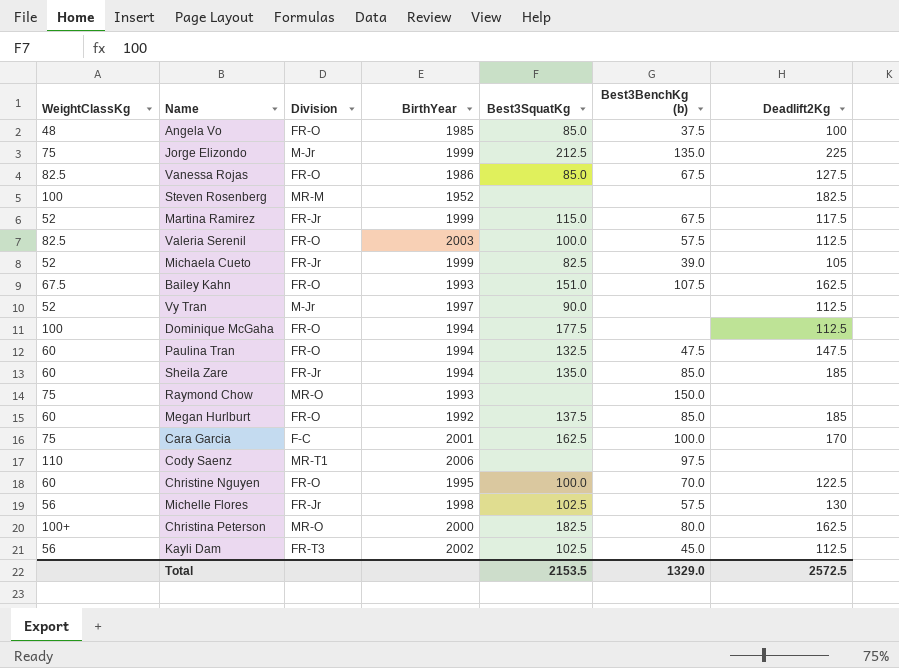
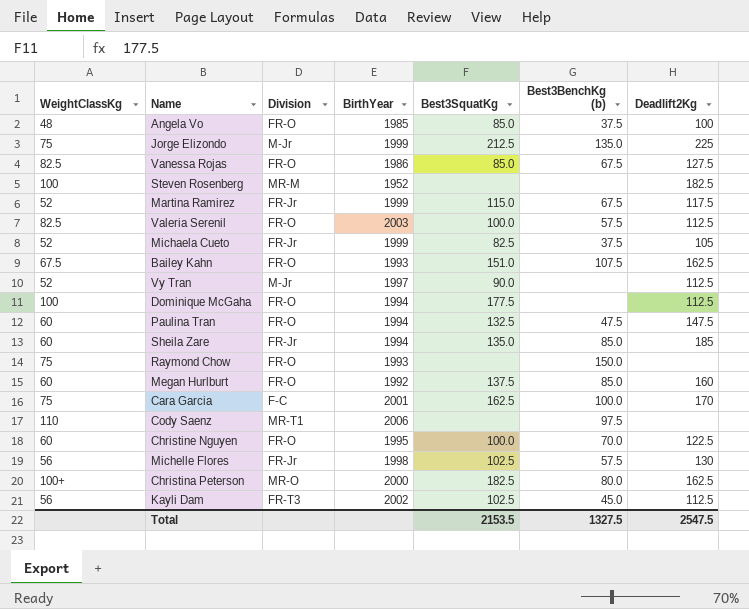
Michaela Cueto | Best3BenchKg (b): 39.0 -> 37.5
Raymond Chow | Division: MR-O -> FR-O
Megan Hurlburt | Deadlift2Kg: 185 -> 160
Total | Best3BenchKg (b): 1329.0 -> 1327.5
Total | Deadlift2Kg: 2572.5 -> 2547.5

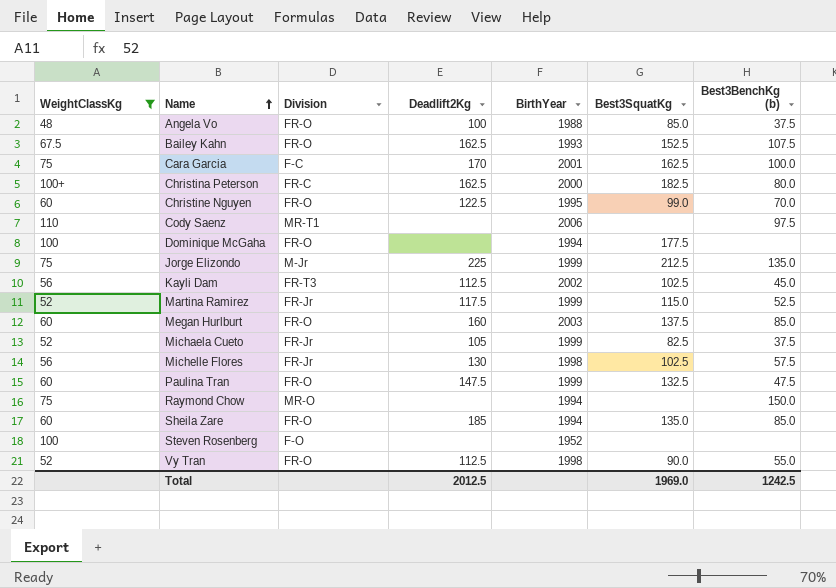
filter: none -> WeightClassKg != 82.5
row order: none -> Name ascending
column Deadlift2Kg | position: 7 -> 4
Angela Vo | BirthYear: 1985 -> 1988
Bailey Kahn | Best3SquatKg: 151.0 -> 152.5
Christina Peterson | Division: MR-O -> FR-C
Christine Nguyen | Best3SquatKg: 100.0 -> 99.0
Dominique McGaha | Deadlift2Kg: 112.5 -> none
Martina Ramirez | Best3BenchKg (b): 67.5 -> 52.5
Megan Hurlburt | BirthYear: 1992 -> 2003
Paulina Tran | BirthYear: 1994 -> 1999
Raymond Chow | Division: FR-O -> MR-O
Raymond Chow | BirthYear: 1993 -> 1994
Sheila Zare | Division: FR-Jr -> FR-O
Steven Rosenberg | Division: MR-M -> F-O
Steven Rosenberg | Deadlift2Kg: 182.5 -> none
Vy Tran | Division: M-Jr -> FR-O
Vy Tran | BirthYear: 1997 -> 1998
Vy Tran | Best3BenchKg (b): none -> 55.0
Total | Deadlift2Kg: 2547.5 -> 2012.5
Total | Best3SquatKg: 2153.5 -> 1969.0
Total | Best3BenchKg (b): 1327.5 -> 1242.5

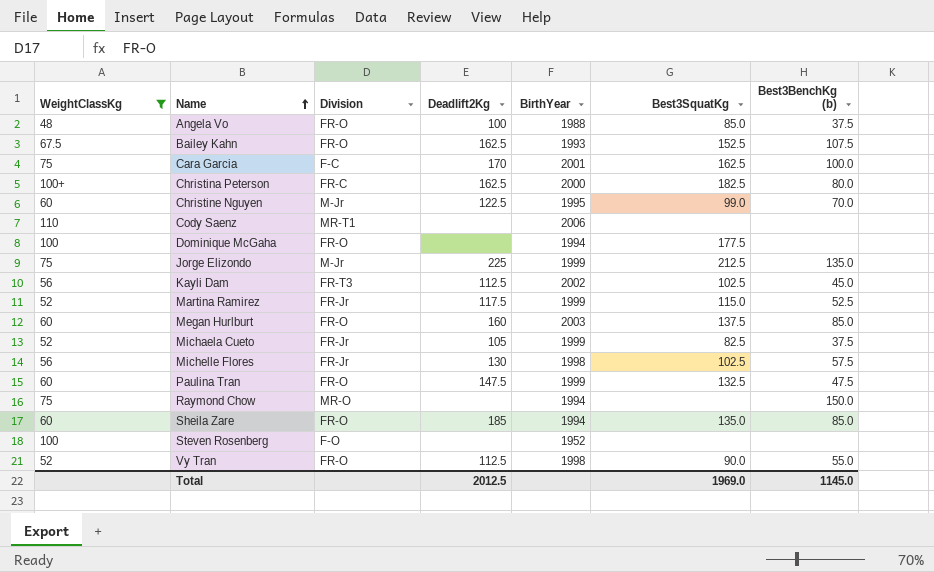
Christine Nguyen | Division: FR-O -> M-Jr
Cody Saenz | Best3BenchKg (b): 97.5 -> none
Total | Best3BenchKg (b): 1242.5 -> 1145.0

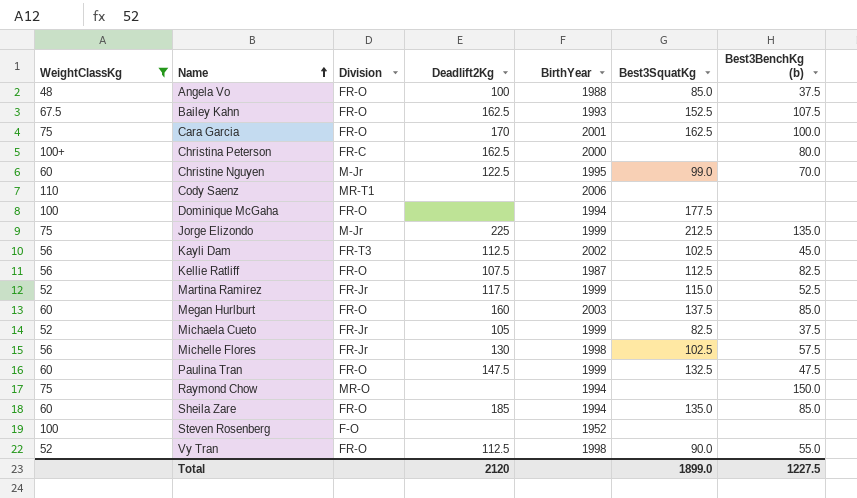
Cara Garcia | Division: F-C -> FR-O
Christina Peterson | Best3SquatKg: 182.5 -> none
row Kellie Ratliff: none -> 56 | FR-O | 107.5 | 1987 | 112.5 | 82.5
Total | Deadlift2Kg: 2012.5 -> 2120
Total | Best3SquatKg: 1969.0 -> 1899.0
Total | Best3BenchKg (b): 1145.0 -> 1227.5

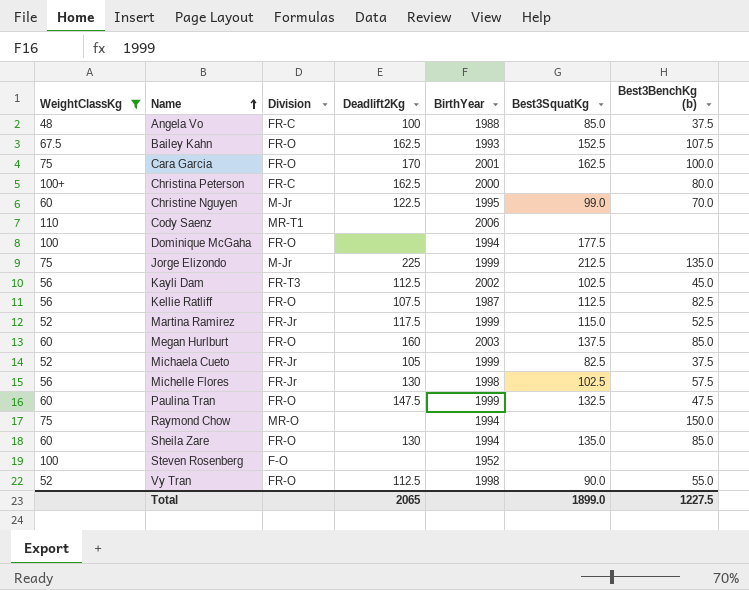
Angela Vo | Division: FR-O -> FR-C
Sheila Zare | Deadlift2Kg: 185 -> 130
Total | Deadlift2Kg: 2120 -> 2065

